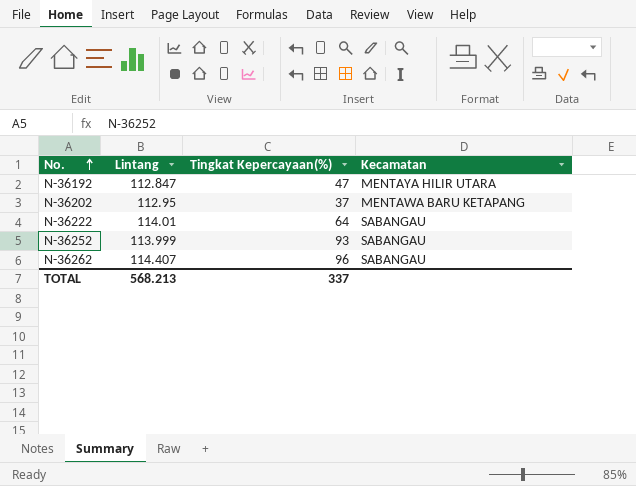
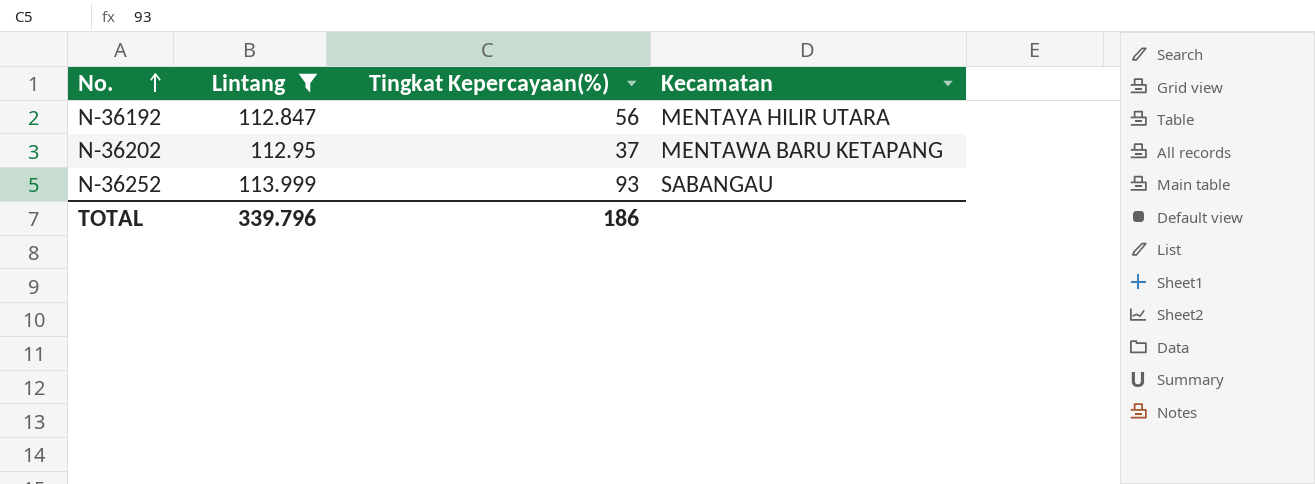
filter: none -> Lintang <= 113.999
N-36192 | Tingkat Kepercayaan(%): 47 -> 56
TOTAL | Lintang: 568.213 -> 339.796
TOTAL | Tingkat Kepercayaan(%): 337 -> 186

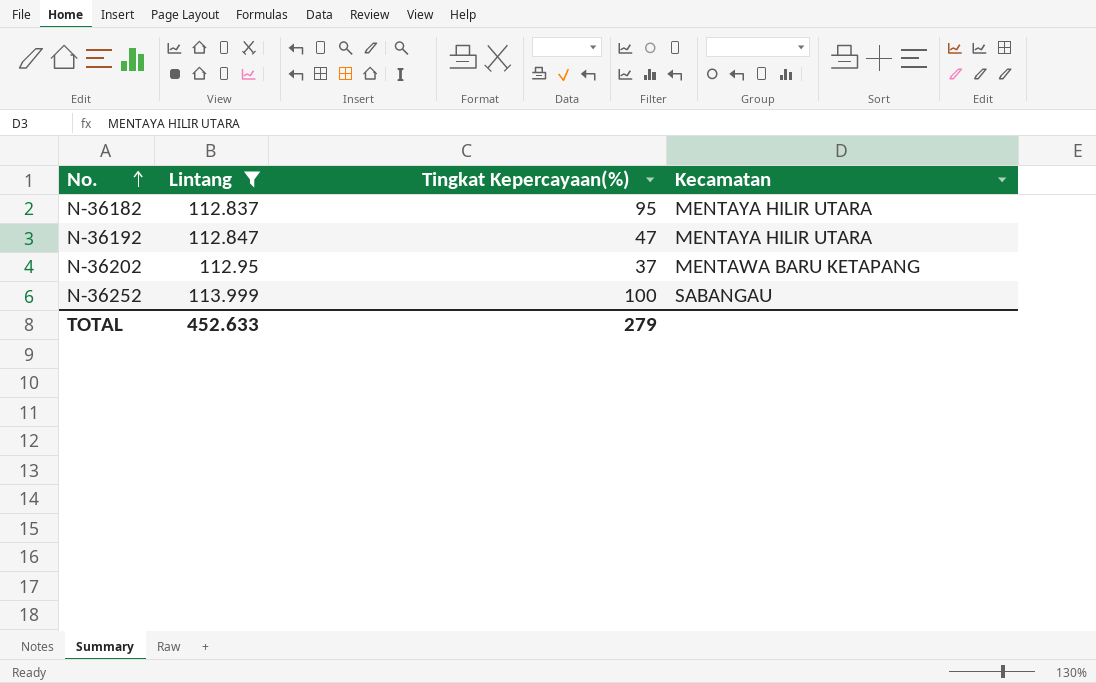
row N-36182: none -> 112.837 | 95 | MENTAYA HILIR UTARA
N-36192 | Tingkat Kepercayaan(%): 56 -> 47
N-36252 | Tingkat Kepercayaan(%): 93 -> 100
TOTAL | Lintang: 339.796 -> 452.633
TOTAL | Tingkat Kepercayaan(%): 186 -> 279

